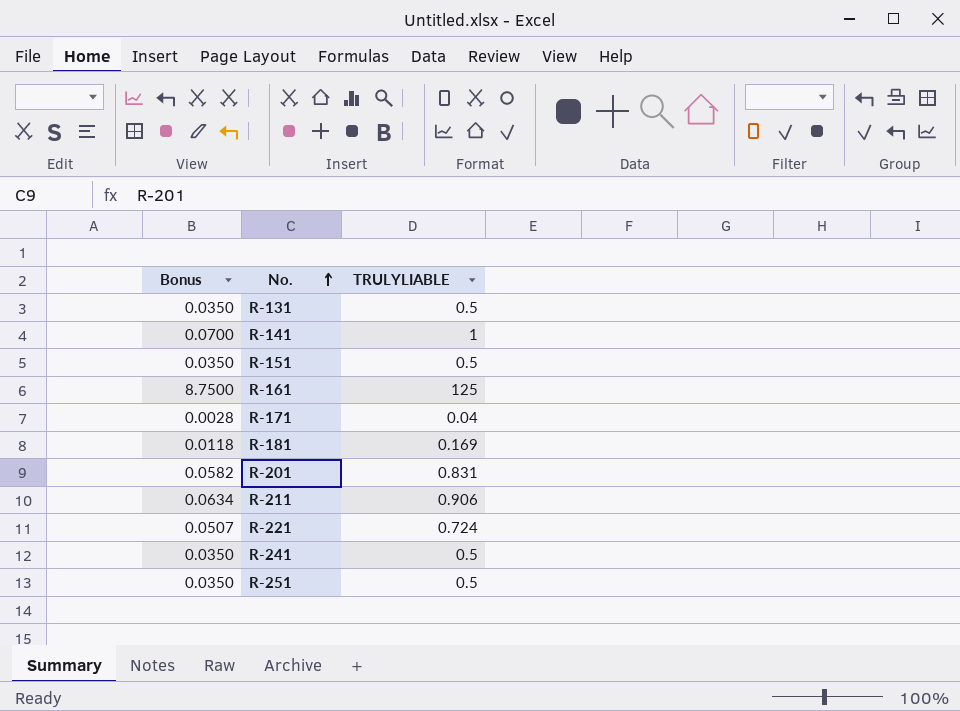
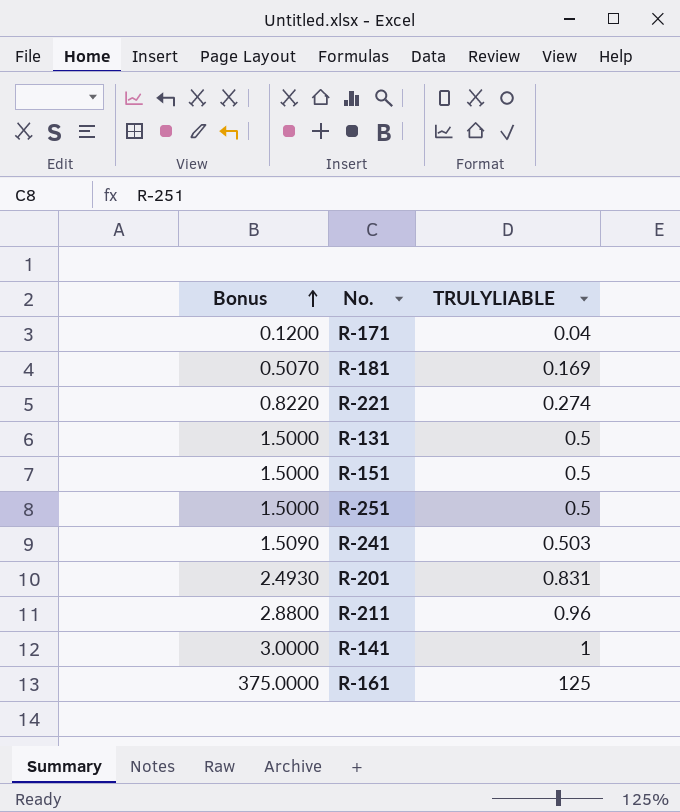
row order: No. ascending -> Bonus ascending
column Bonus | formula: [TRULYLIABLE] * 0.07 -> [TRULYLIABLE] * 3
R-221 | TRULYLIABLE: 0.724 -> 0.274
R-241 | TRULYLIABLE: 0.5 -> 0.503
R-211 | TRULYLIABLE: 0.906 -> 0.96

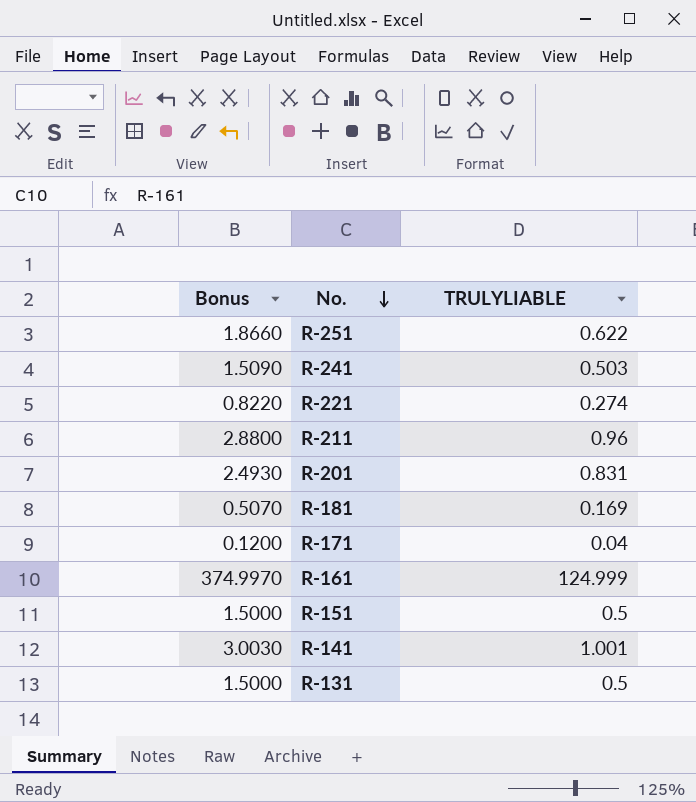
row order: Bonus ascending -> No. descending
R-251 | Bonus: 1.5000 -> 1.8660
R-251 | TRULYLIABLE: 0.5 -> 0.622
R-161 | Bonus: 375.0000 -> 374.9970
R-161 | TRULYLIABLE: 125 -> 124.999
R-141 | Bonus: 3.0000 -> 3.0030
R-141 | TRULYLIABLE: 1 -> 1.001

